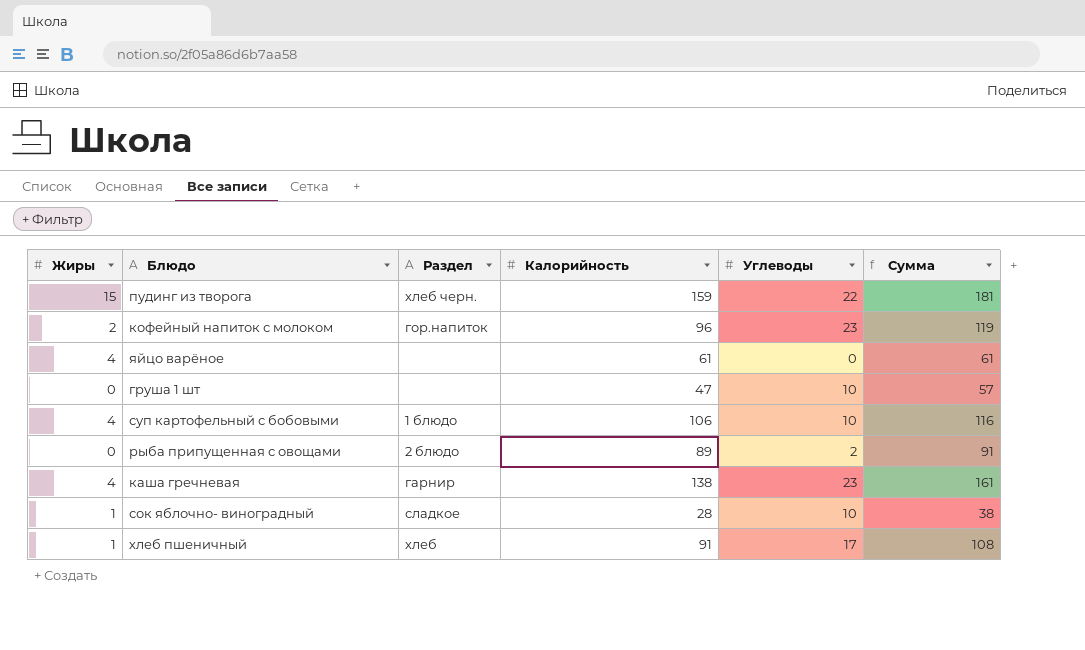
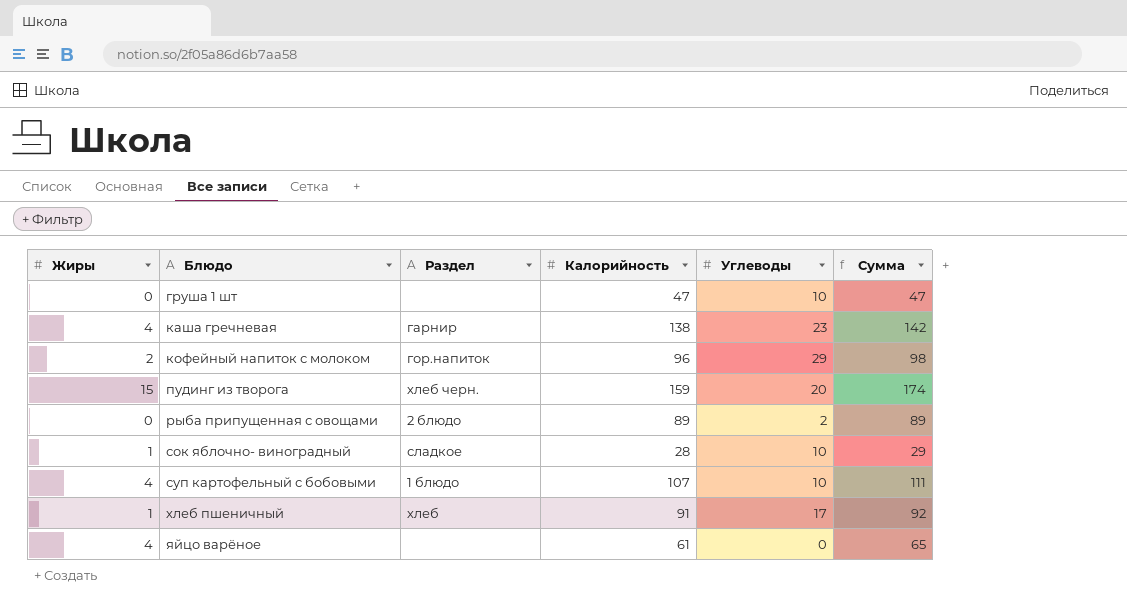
row order: none -> Блюдо ascending
column Сумма | formula: [Калорийность] + [Углеводы] -> [Жиры] + [Калорийность]
кофейный напиток с молоком | Углеводы: 23 -> 29
пудинг из творога | Углеводы: 22 -> 20
суп картофельный с бобовыми | Калорийность: 106 -> 107

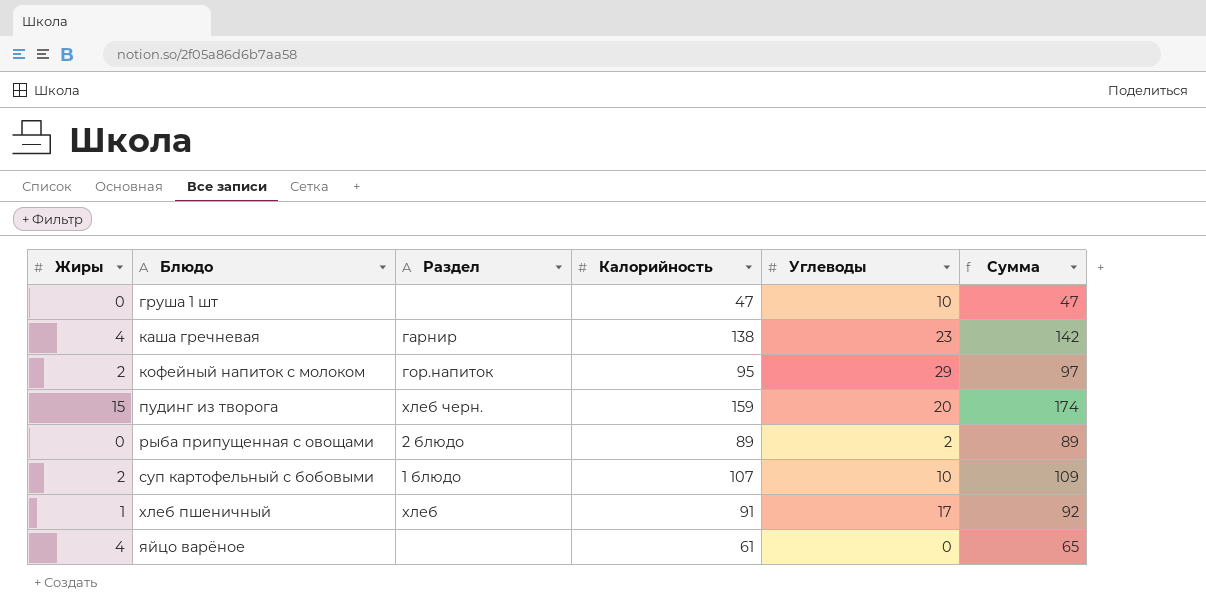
row сок яблочно- виноградный: 1 | сладкое | 28 | 10 | 29 -> none
кофейный напиток с молоком | Калорийность: 96 -> 95
кофейный напиток с молоком | Сумма: 98 -> 97
суп картофельный с бобовыми | Жиры: 4 -> 2
суп картофельный с бобовыми | Сумма: 111 -> 109

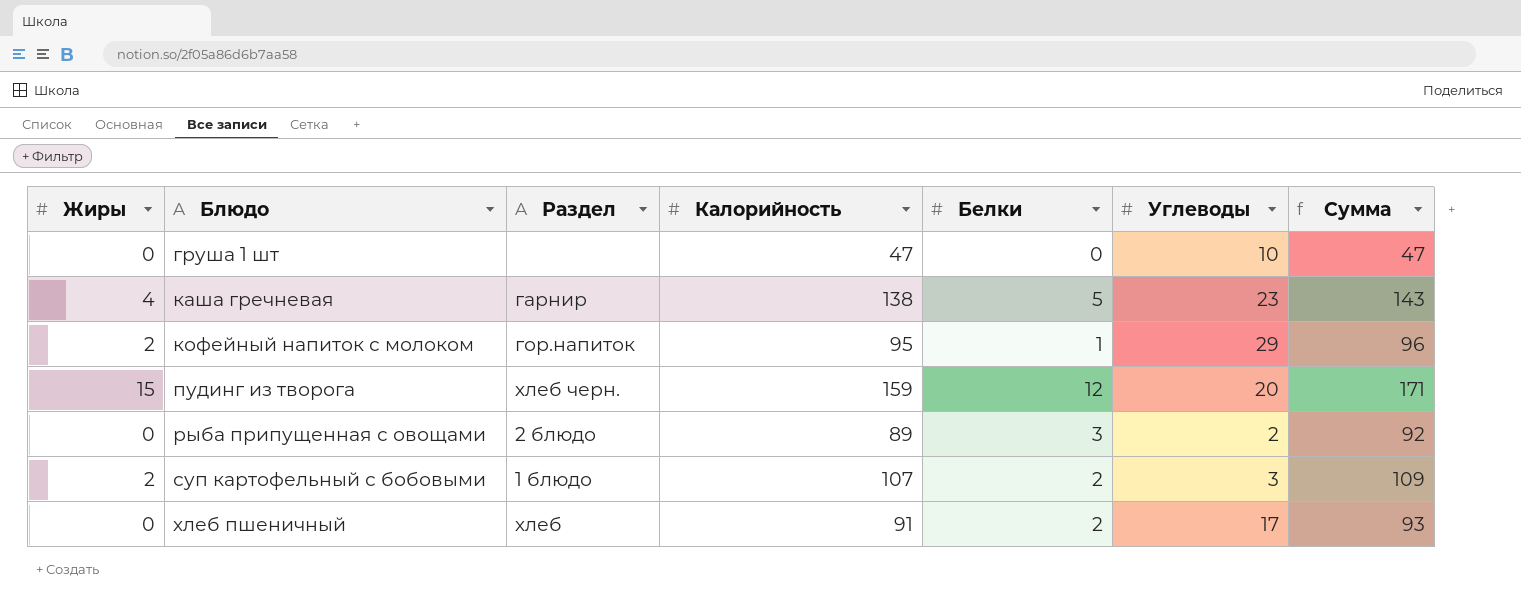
column Белки | position: none -> 5
column Сумма | formula: [Жиры] + [Калорийность] -> [Калорийность] + [Белки]
row яйцо варёное: 4 | none | 61 | 0 | 65 -> none
суп картофельный с бобовыми | Углеводы: 10 -> 3
хлеб пшеничный | Жиры: 1 -> 0

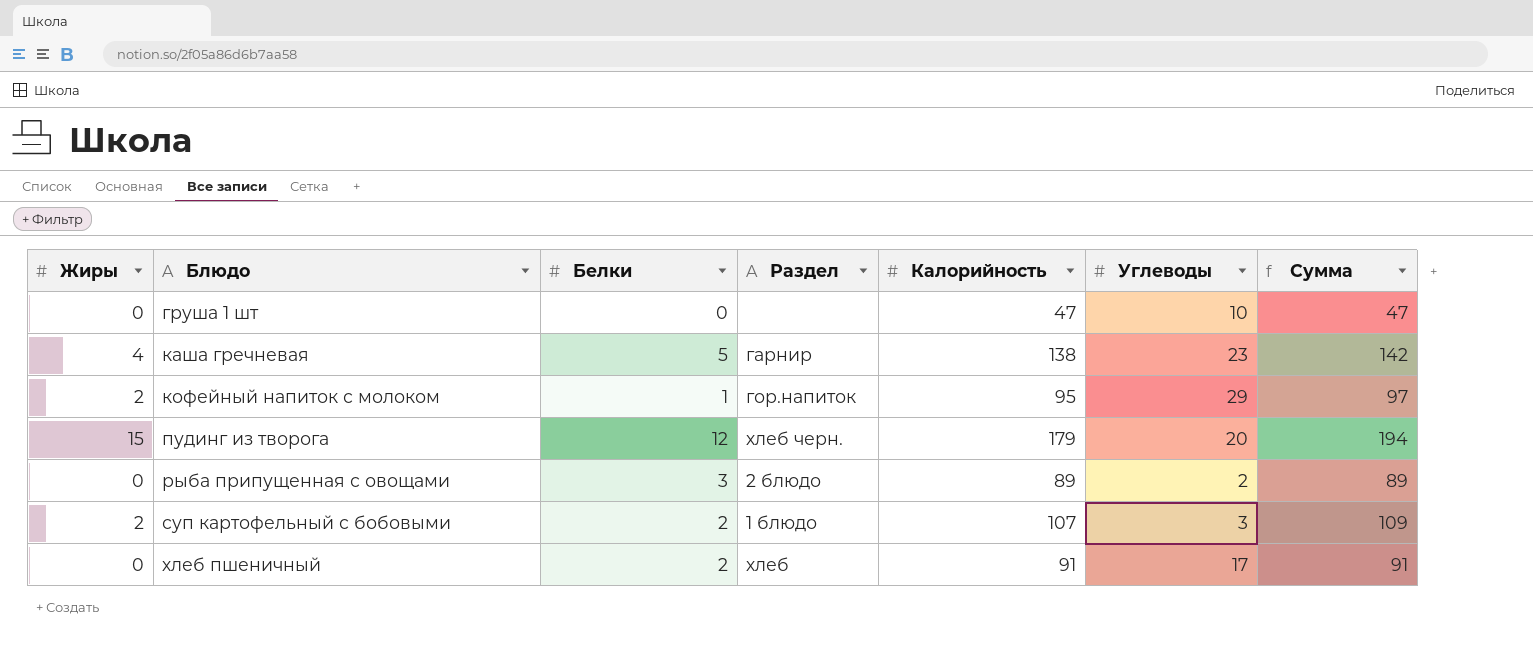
column Белки | position: 5 -> 3
column Сумма | formula: [Калорийность] + [Белки] -> [Жиры] + [Калорийность]
пудинг из творога | Калорийность: 159 -> 179

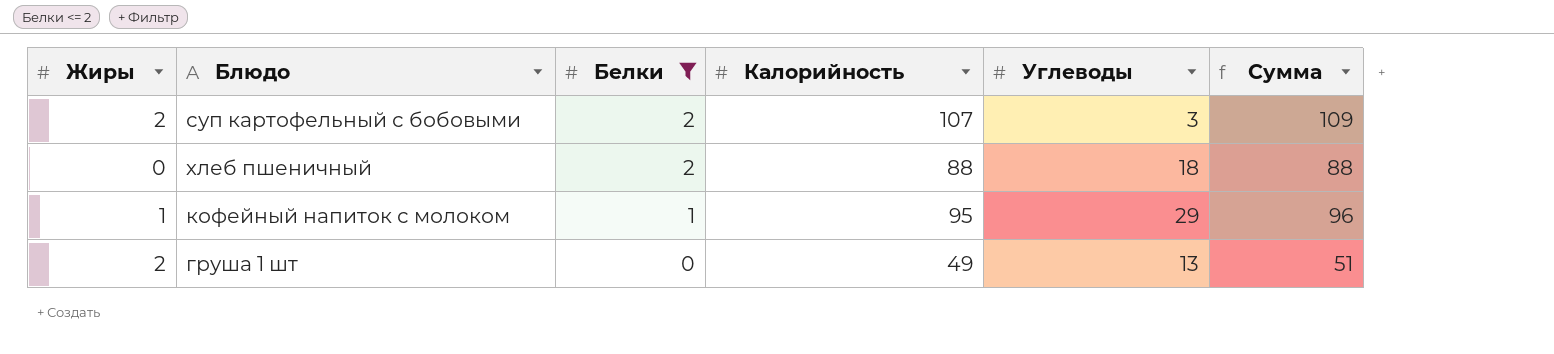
filter: none -> Белки <= 2
row order: Блюдо ascending -> Белки descending
column Раздел | position: 4 -> none
хлеб пшеничный | Калорийность: 91 -> 88
хлеб пшеничный | Углеводы: 17 -> 18
хлеб пшеничный | Сумма: 91 -> 88
кофейный напиток с молоком | Жиры: 2 -> 1
кофейный напиток с молоком | Сумма: 97 -> 96
груша 1 шт | Жиры: 0 -> 2
груша 1 шт | Калорийность: 47 -> 49
груша 1 шт | Углеводы: 10 -> 13
груша 1 шт | Сумма: 47 -> 51

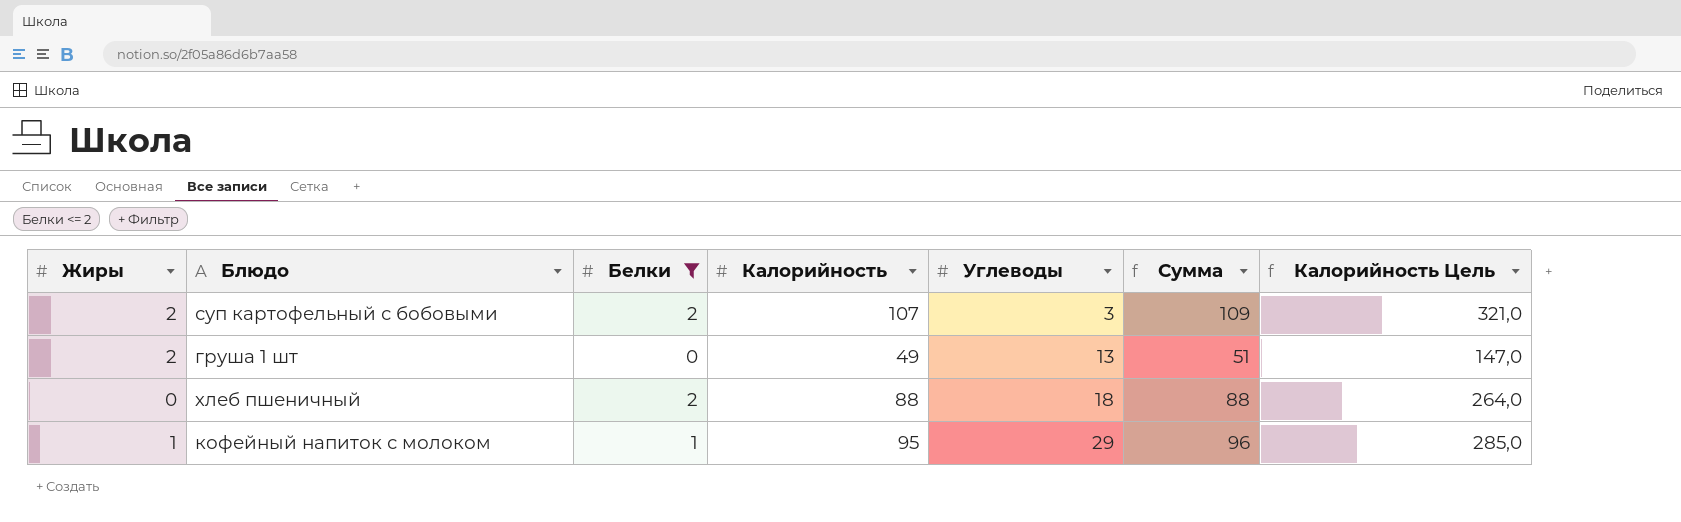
row order: Белки descending -> Углеводы ascending
column Калорийность Цель | formula: none -> [Калорийность] * 3

